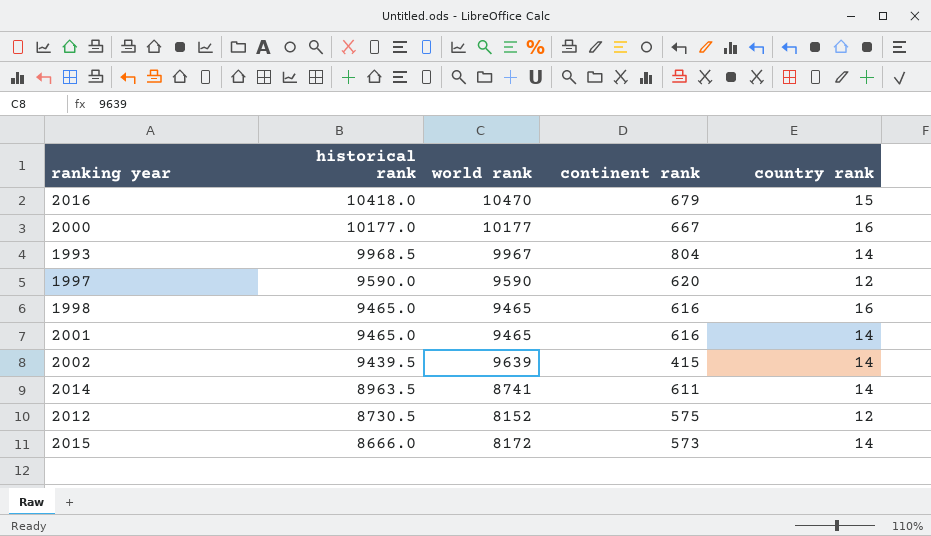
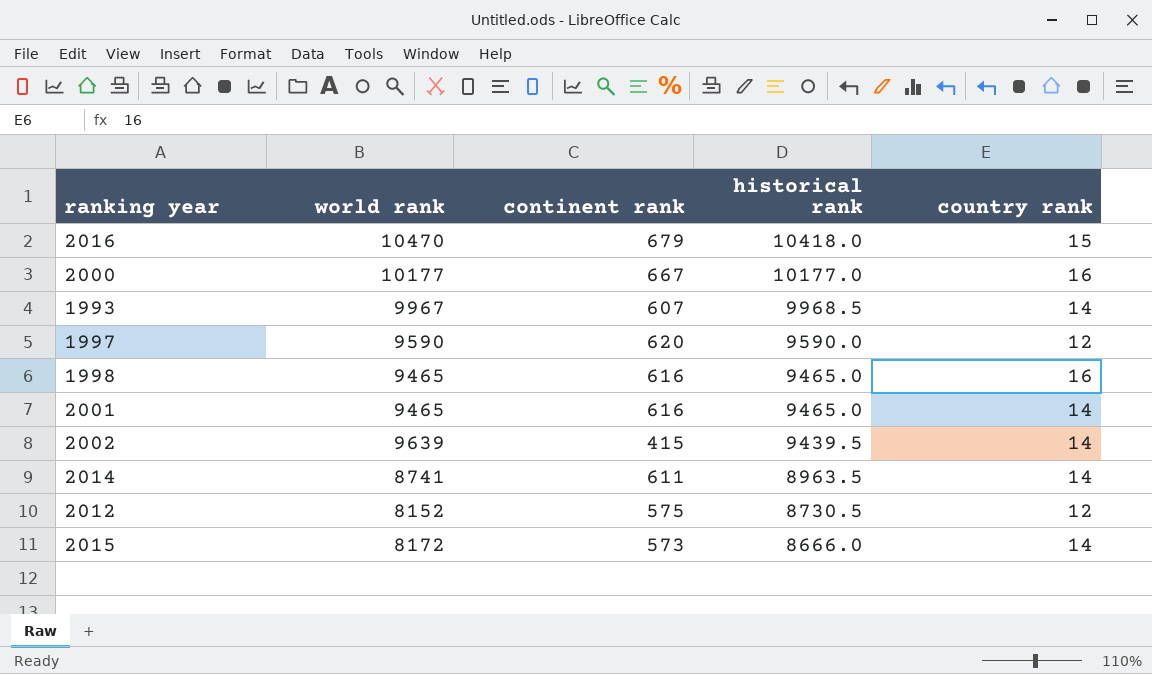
column historical rank | position: 2 -> 4
1993 | continent rank: 804 -> 607

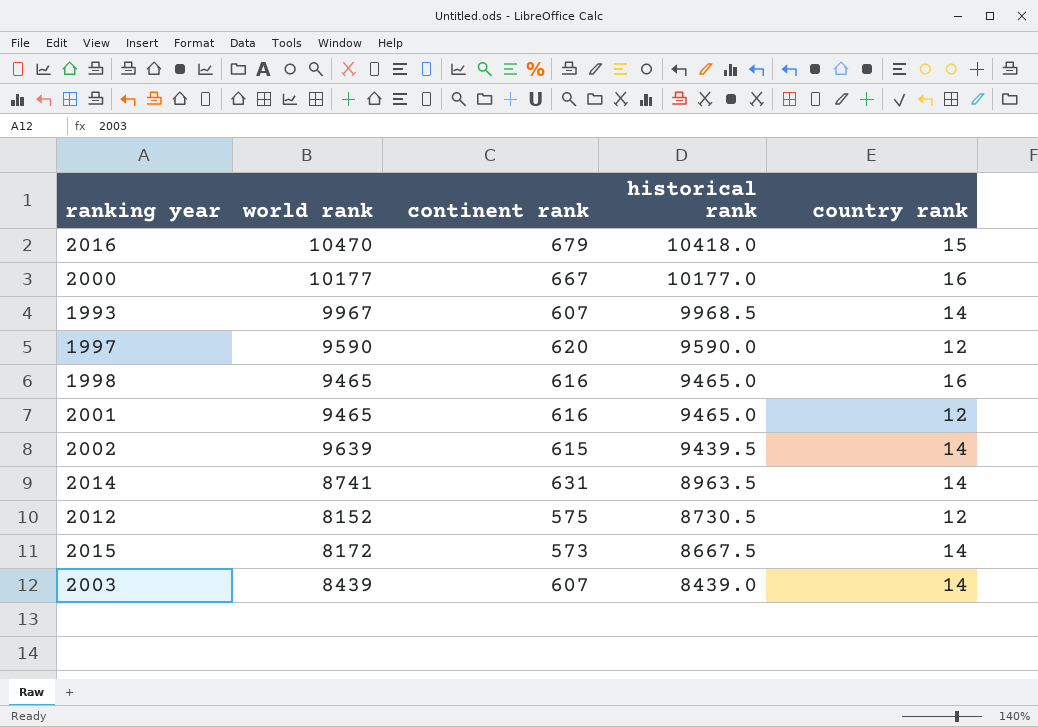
2001 | country rank: 14 -> 12
2002 | continent rank: 415 -> 615
2014 | continent rank: 611 -> 631
2015 | historical rank: 8666.0 -> 8667.5
row 2003: none -> 8439 | 607 | 8439.0 | 14

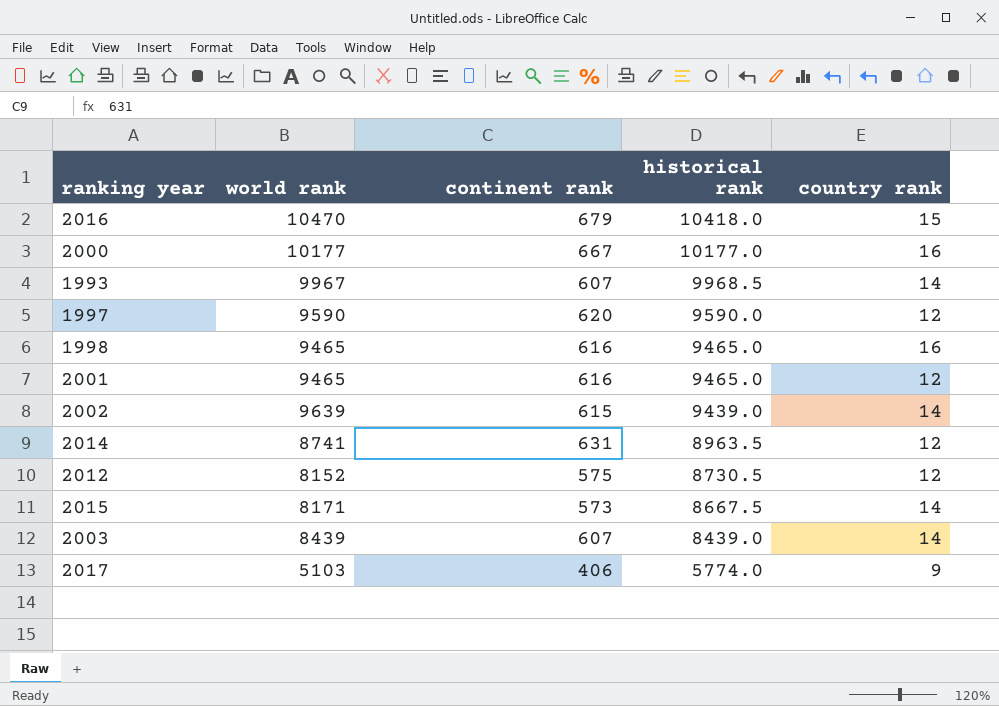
2002 | historical rank: 9439.5 -> 9439.0
2014 | country rank: 14 -> 12
2015 | world rank: 8172 -> 8171
row 2017: none -> 5103 | 406 | 5774.0 | 9

